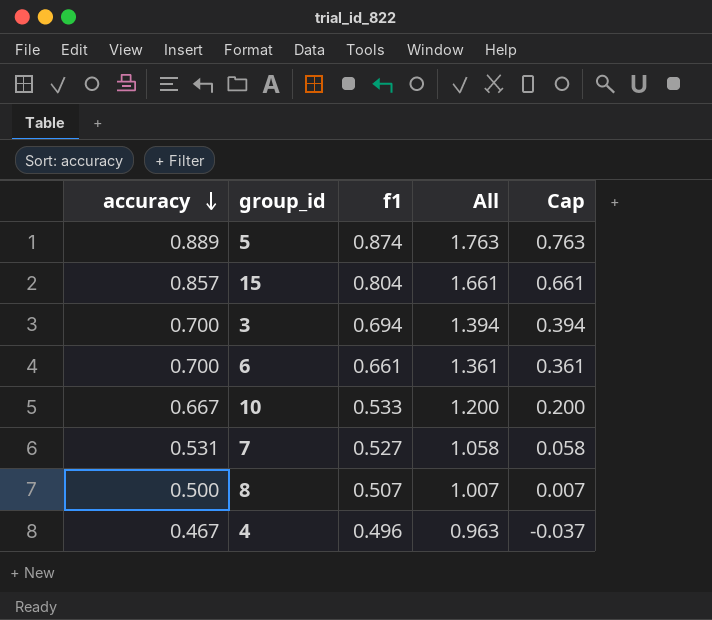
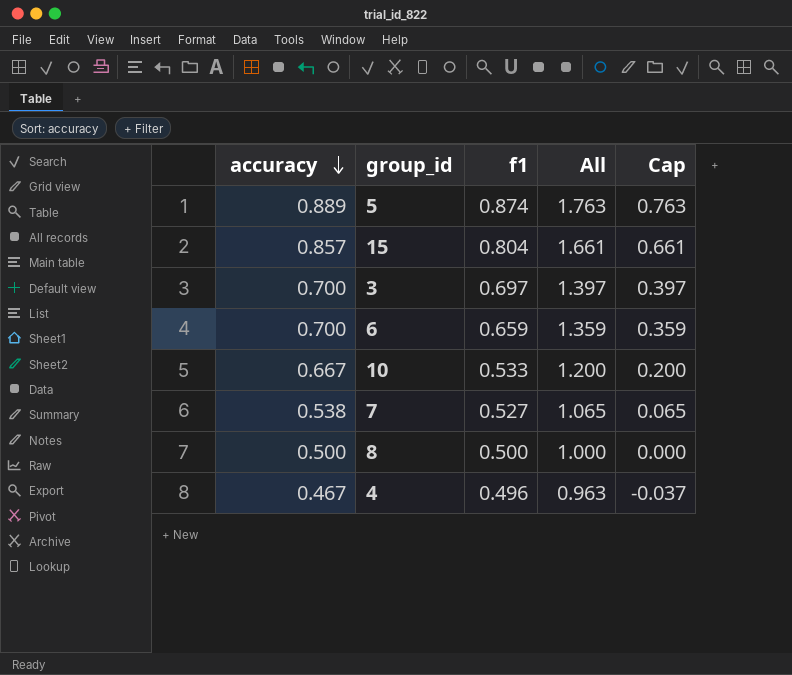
3 | f1: 0.694 -> 0.697
3 | All: 1.394 -> 1.397
3 | Cap: 0.394 -> 0.397
6 | f1: 0.661 -> 0.659
6 | All: 1.361 -> 1.359
6 | Cap: 0.361 -> 0.359
7 | accuracy: 0.531 -> 0.538
7 | All: 1.058 -> 1.065
7 | Cap: 0.058 -> 0.065
8 | f1: 0.507 -> 0.500
8 | All: 1.007 -> 1.000
8 | Cap: 0.007 -> 0.000

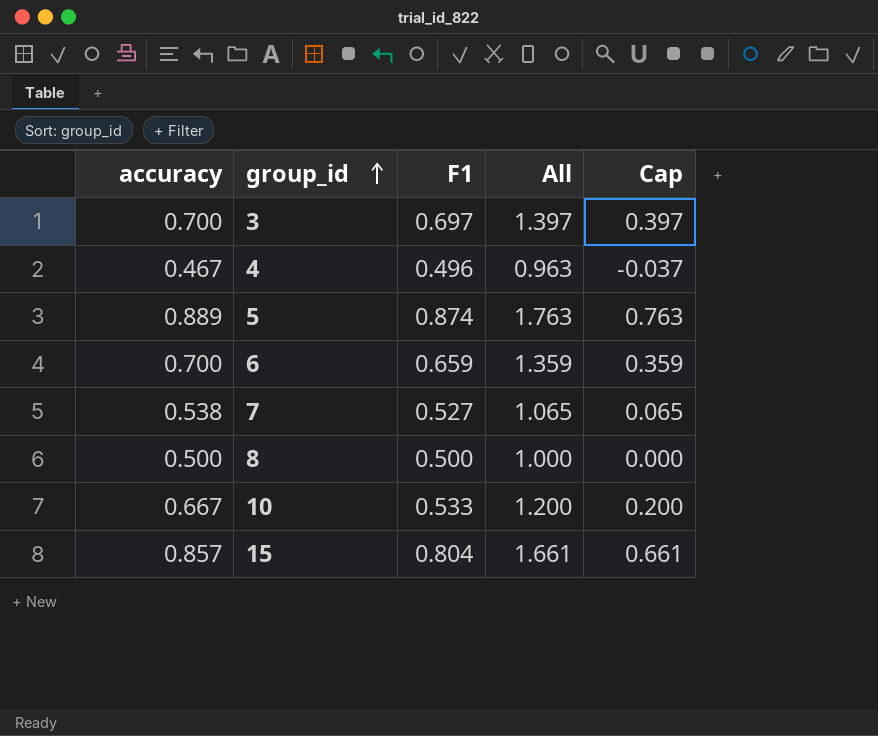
row order: accuracy descending -> group_id ascending
column name: f1 -> F1

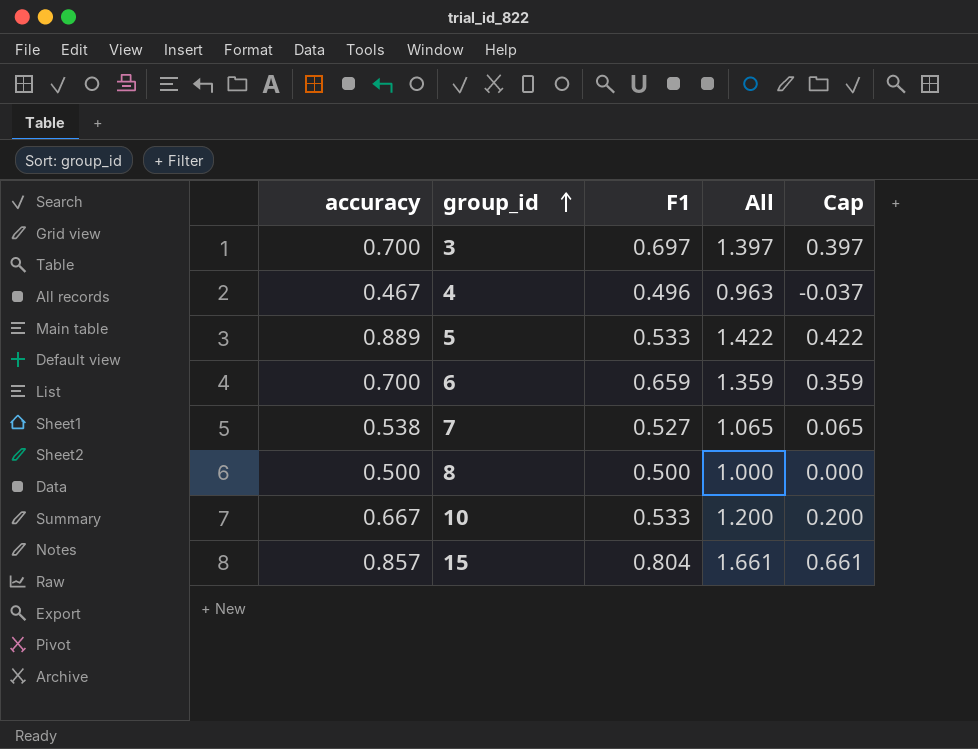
5 | F1: 0.874 -> 0.533
5 | All: 1.763 -> 1.422
5 | Cap: 0.763 -> 0.422

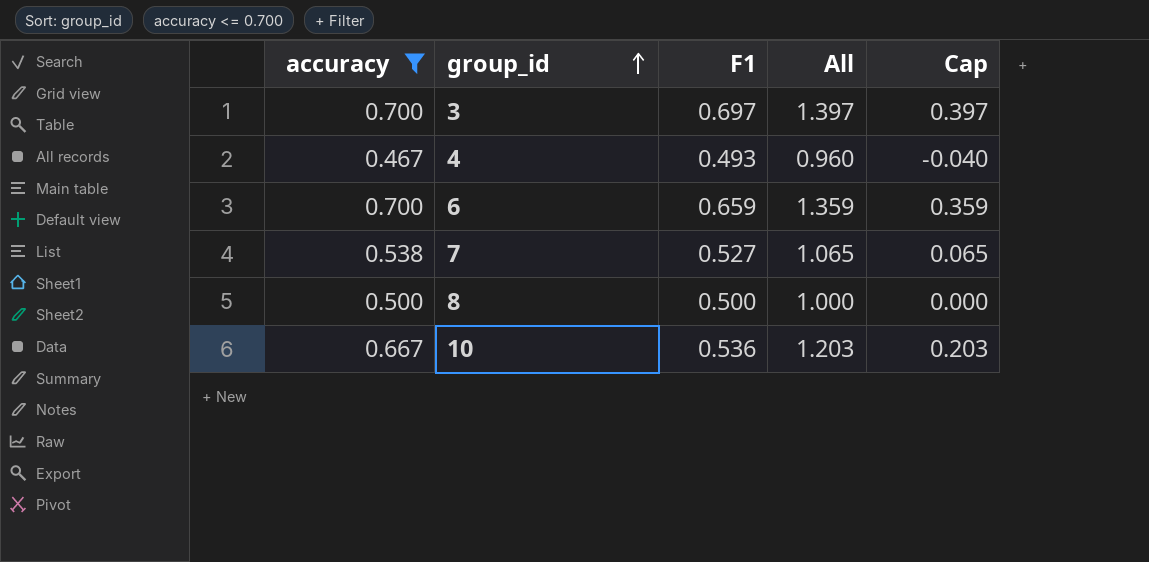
filter: none -> accuracy <= 0.700
4 | F1: 0.496 -> 0.493
4 | All: 0.963 -> 0.960
4 | Cap: -0.037 -> -0.040
10 | F1: 0.533 -> 0.536
10 | All: 1.200 -> 1.203
10 | Cap: 0.200 -> 0.203

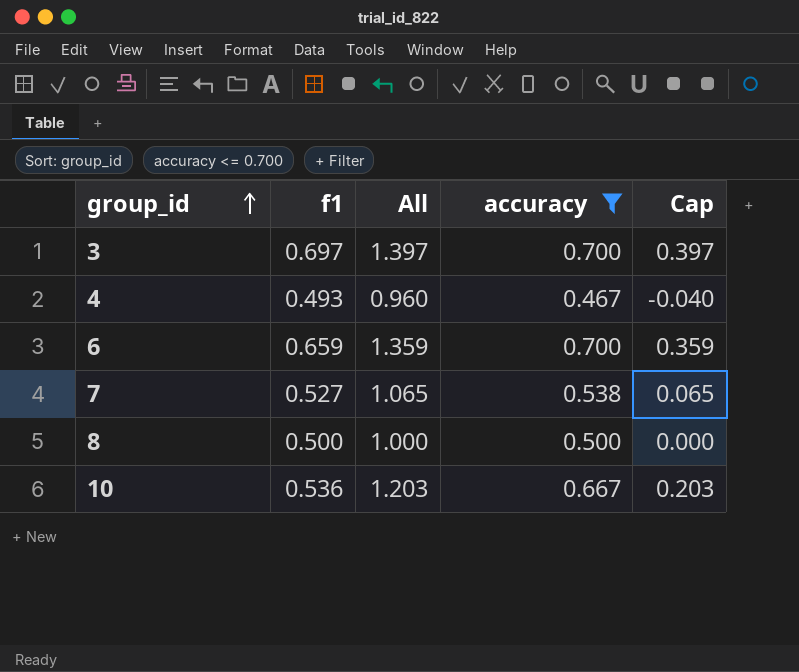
column name: F1 -> f1
column accuracy | position: 1 -> 4

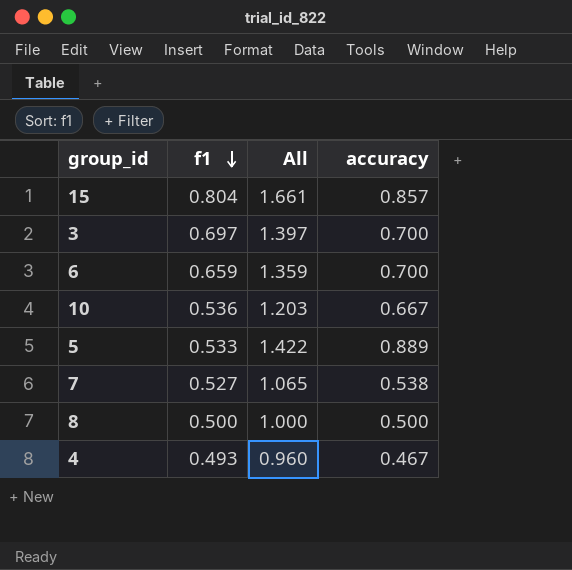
filter: accuracy <= 0.700 -> none
row order: group_id ascending -> f1 descending
column Cap | formula: [All] - 1 -> none

